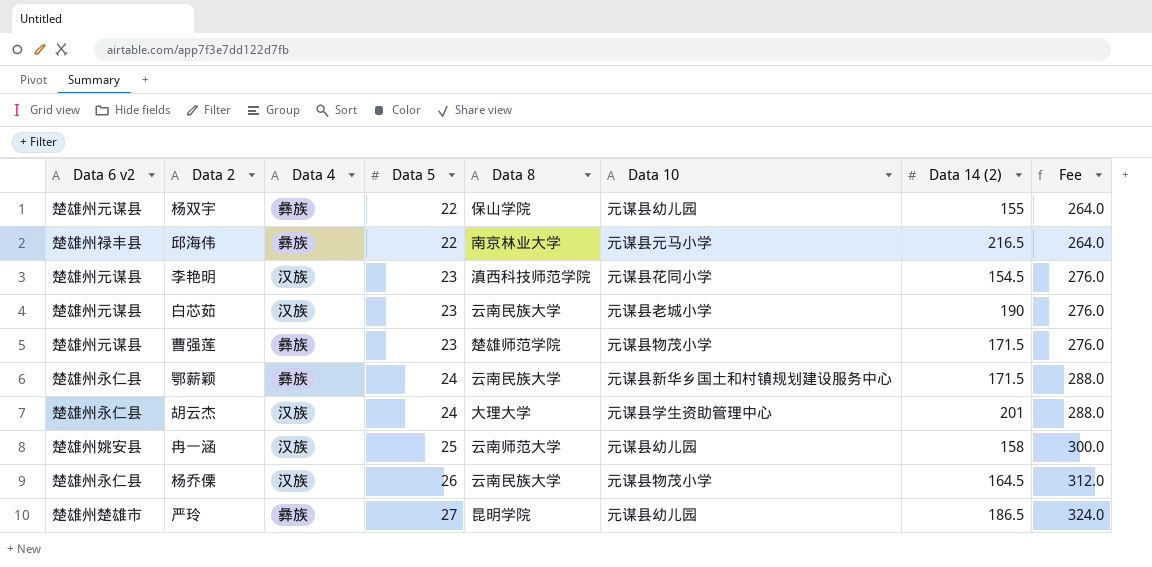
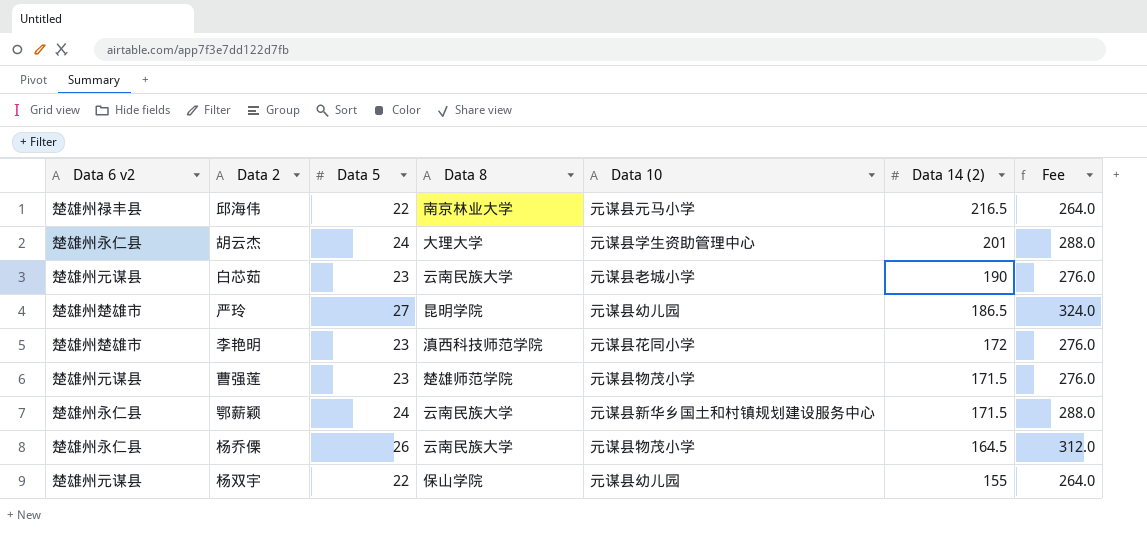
row order: Data 5 ascending -> Data 14 (2) descending
column Data 4 | position: 3 -> none
row 冉一涵: 楚雄州姚安县 | 汉族 | 25 | 云南师范大学 | 元谋县幼儿园 | 158 | 300.0 -> none
李艳明 | Data 6 v2: 楚雄州元谋县 -> 楚雄州楚雄市
李艳明 | Data 14 (2): 154.5 -> 172

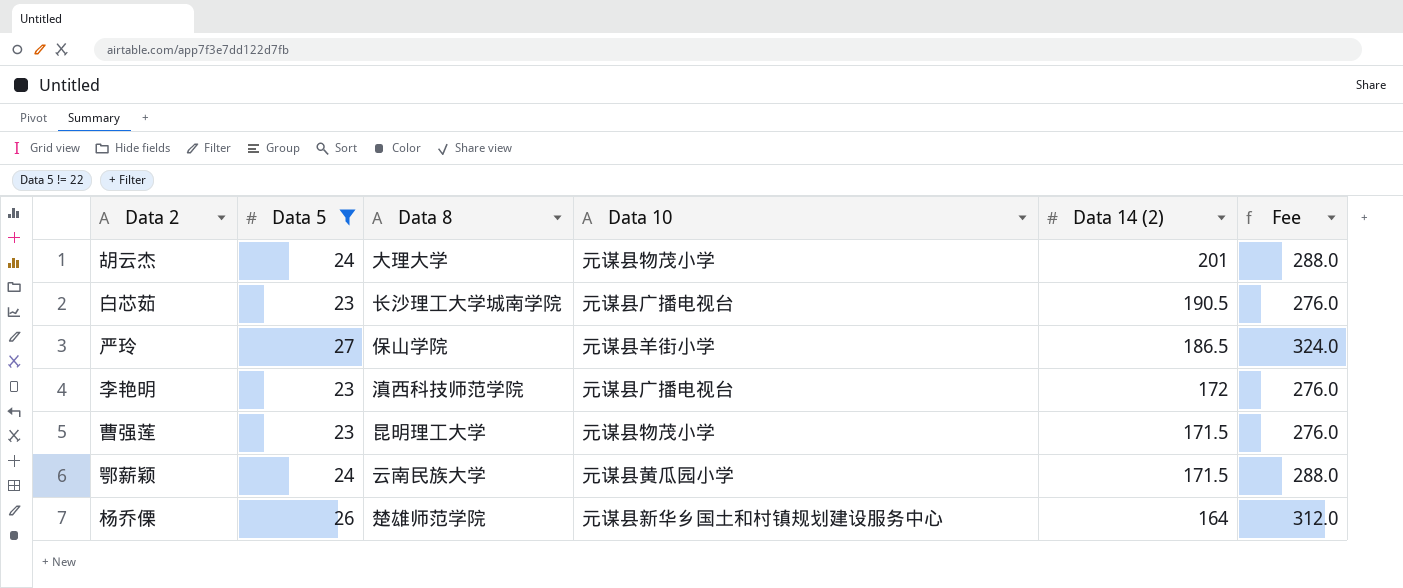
filter: none -> Data 5 != 22
column Data 6 v2 | position: 1 -> none
胡云杰 | Data 10: 元谋县学生资助管理中心 -> 元谋县物茂小学
白芯茹 | Data 8: 云南民族大学 -> 长沙理工大学城南学院
白芯茹 | Data 10: 元谋县老城小学 -> 元谋县广播电视台
白芯茹 | Data 14 (2): 190 -> 190.5
严玲 | Data 8: 昆明学院 -> 保山学院
严玲 | Data 10: 元谋县幼儿园 -> 元谋县羊街小学
李艳明 | Data 10: 元谋县花同小学 -> 元谋县广播电视台
曹强莲 | Data 8: 楚雄师范学院 -> 昆明理工大学
鄂薪颖 | Data 10: 元谋县新华乡国土和村镇规划建设服务中心 -> 元谋县黄瓜园小学
杨乔傈 | Data 8: 云南民族大学 -> 楚雄师范学院
杨乔傈 | Data 10: 元谋县物茂小学 -> 元谋县新华乡国土和村镇规划建设服务中心
杨乔傈 | Data 14 (2): 164.5 -> 164

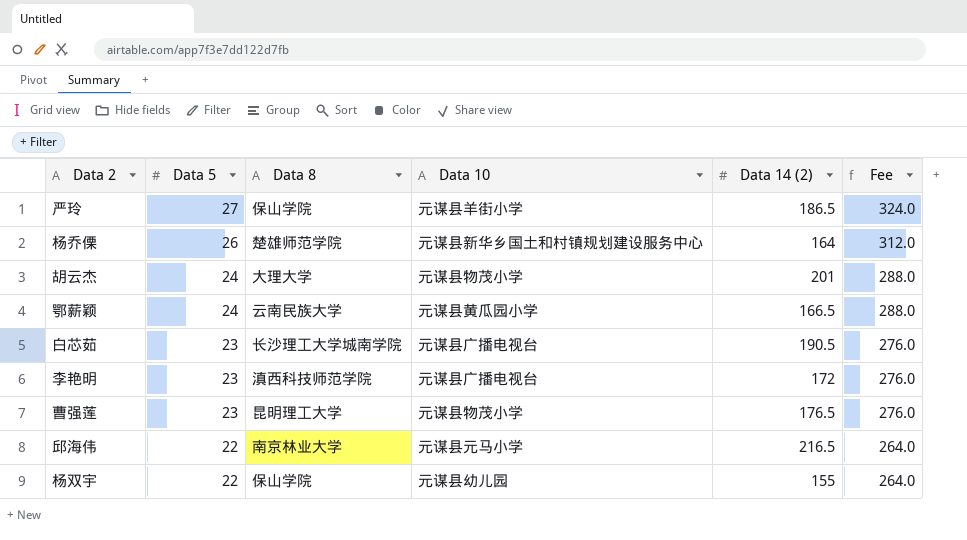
filter: Data 5 != 22 -> none
row order: Data 14 (2) descending -> Data 5 descending
鄂薪颖 | Data 14 (2): 171.5 -> 166.5
曹强莲 | Data 14 (2): 171.5 -> 176.5

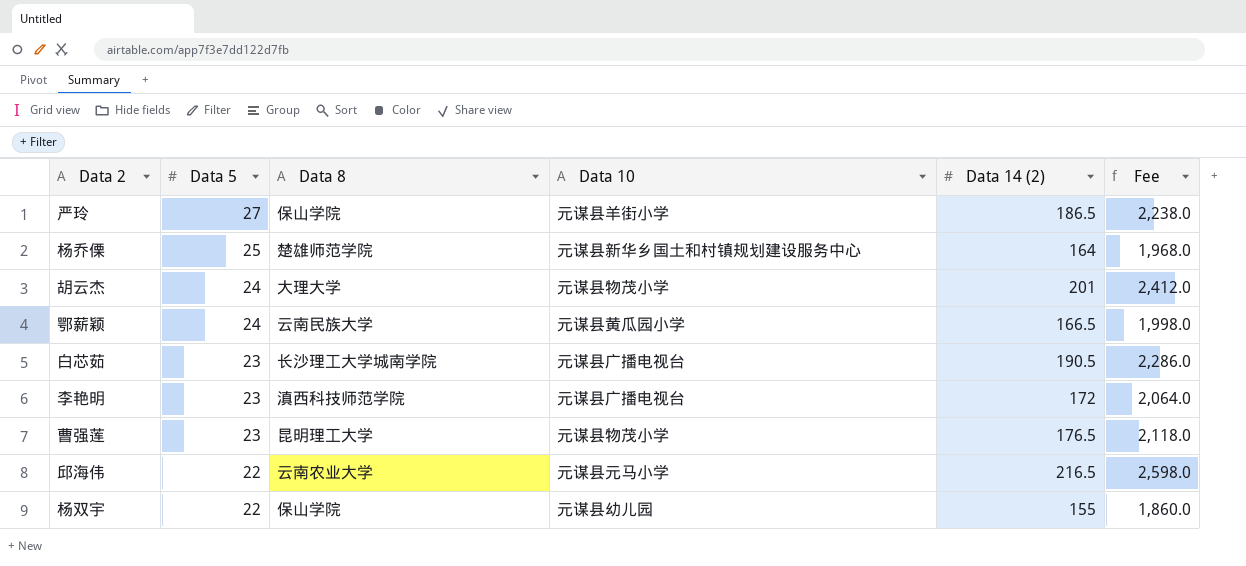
column Fee | formula: [Data 5] * 12 -> [Data 14 (2)] * 12
杨乔傈 | Data 5: 26 -> 25
邱海伟 | Data 8: 南京林业大学 -> 云南农业大学

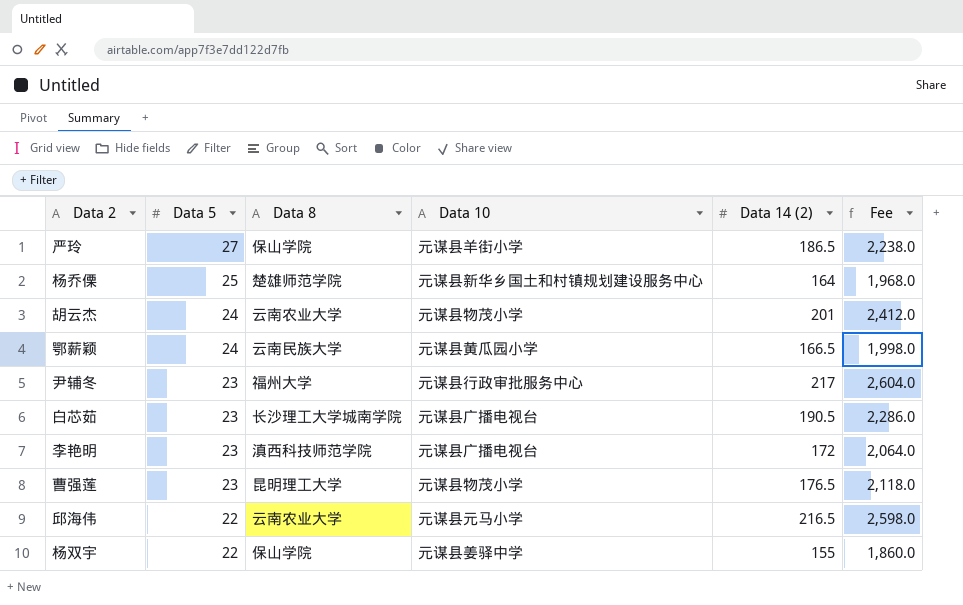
胡云杰 | Data 8: 大理大学 -> 云南农业大学
row 尹辅冬: none -> 23 | 福州大学 | 元谋县行政审批服务中心 | 217 | 2,604.0
杨双宇 | Data 10: 元谋县幼儿园 -> 元谋县姜驿中学

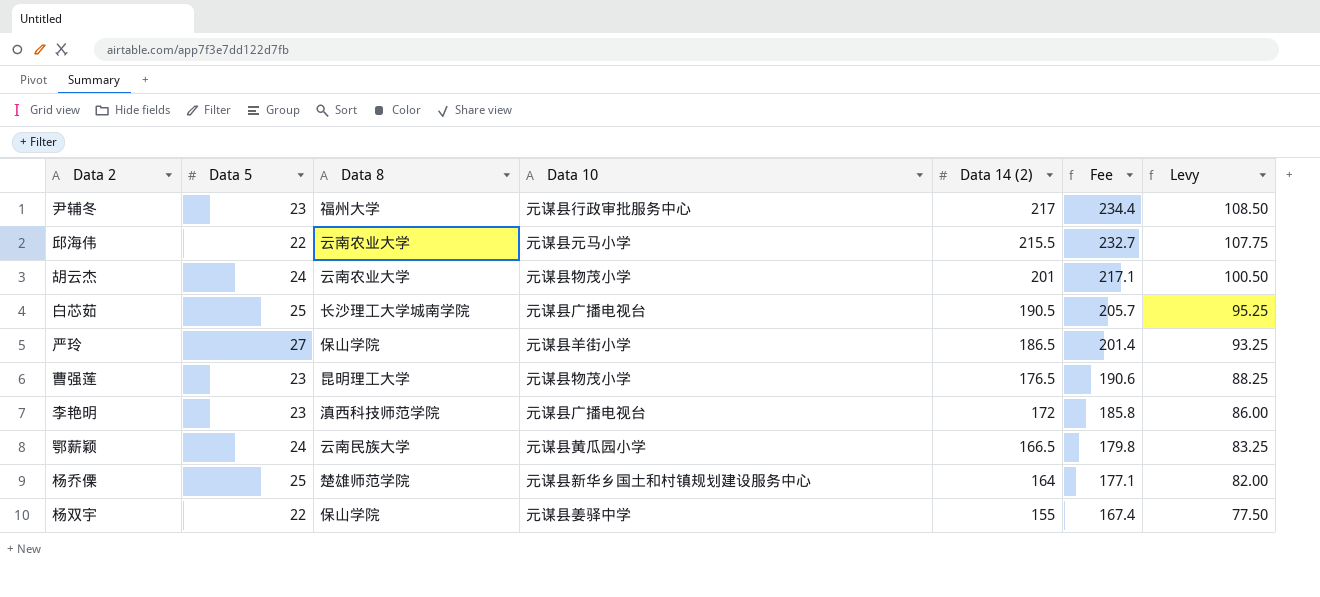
row order: Data 5 descending -> Data 14 (2) descending
column Fee | formula: [Data 14 (2)] * 12 -> [Data 14 (2)] * 1.08
column Levy | formula: none -> [Data 14 (2)] * 0.5
邱海伟 | Data 14 (2): 216.5 -> 215.5
白芯茹 | Data 5: 23 -> 25

